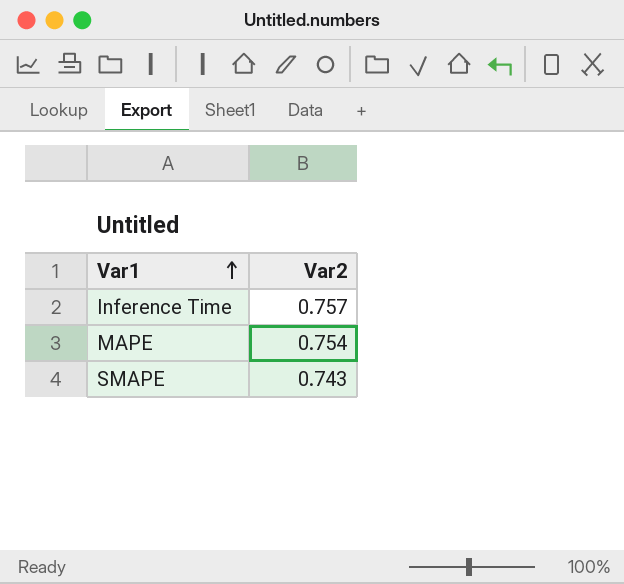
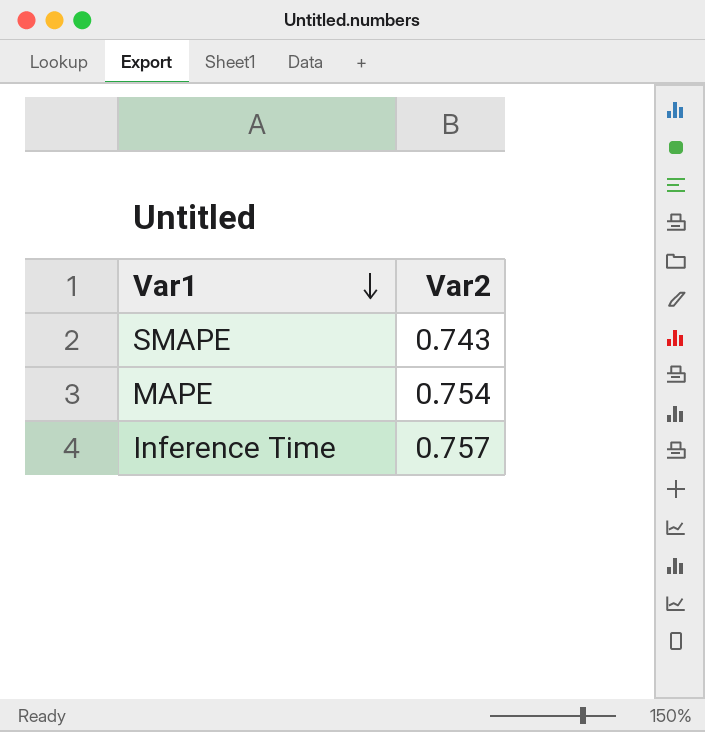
row order: Var1 ascending -> Var1 descending

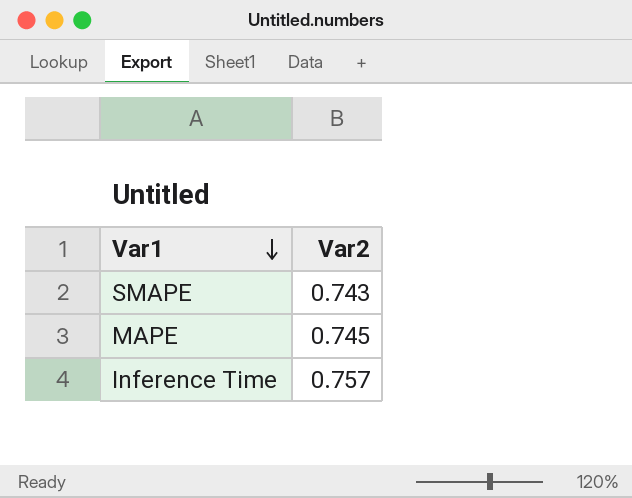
MAPE | Var2: 0.754 -> 0.745

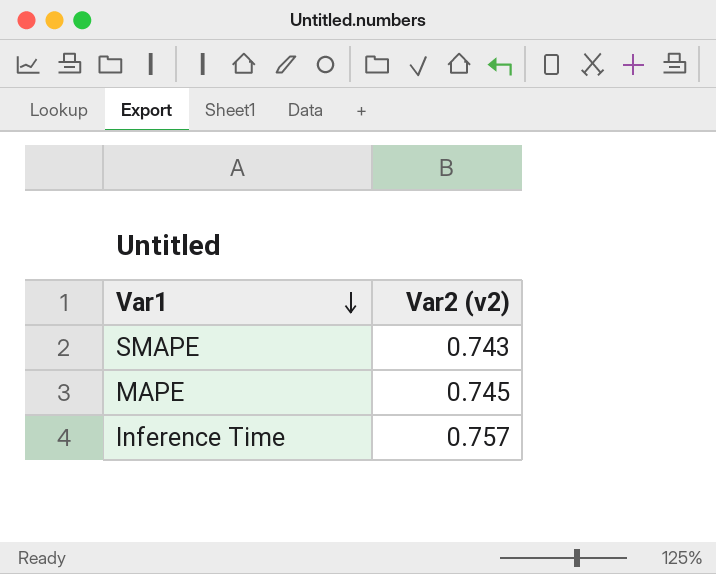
column name: Var2 -> Var2 (v2)

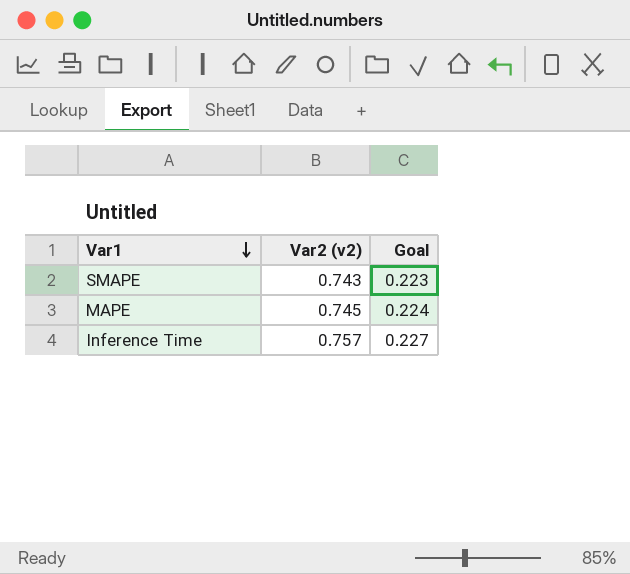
column Goal | formula: none -> [Var2 (v2)] * 0.3

